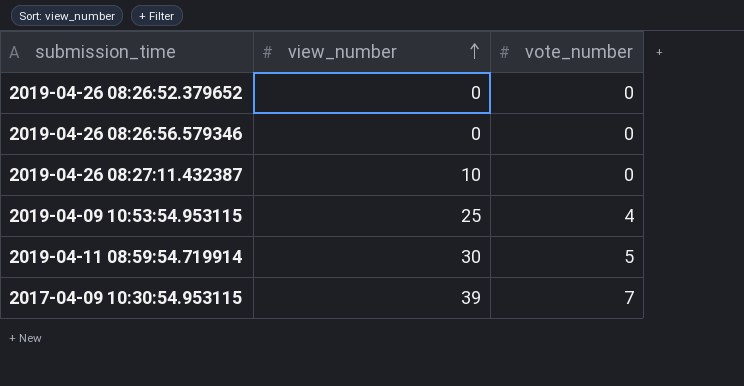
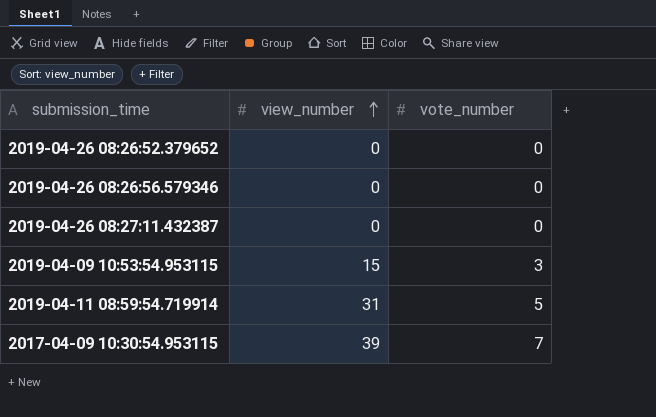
2019-04-26 08:27:11.432387 | view_number: 10 -> 0
2019-04-09 10:53:54.953115 | view_number: 25 -> 15
2019-04-09 10:53:54.953115 | vote_number: 4 -> 3
2019-04-11 08:59:54.719914 | view_number: 30 -> 31

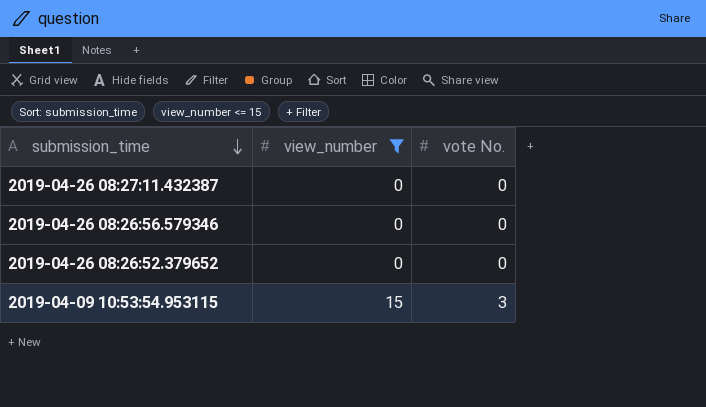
filter: none -> view_number <= 15
row order: view_number ascending -> submission_time descending
column name: vote_number -> vote No.

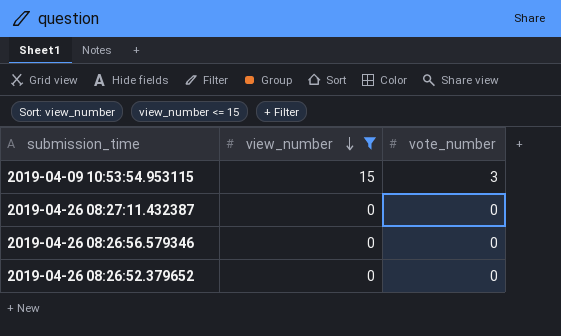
row order: submission_time descending -> view_number descending
column name: vote No. -> vote_number

